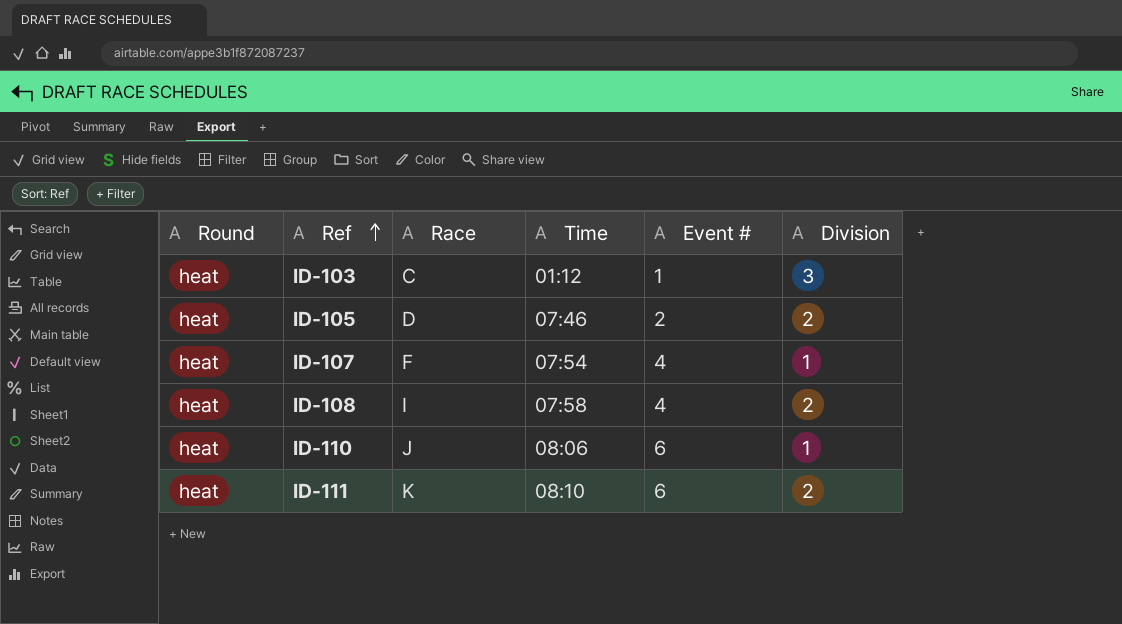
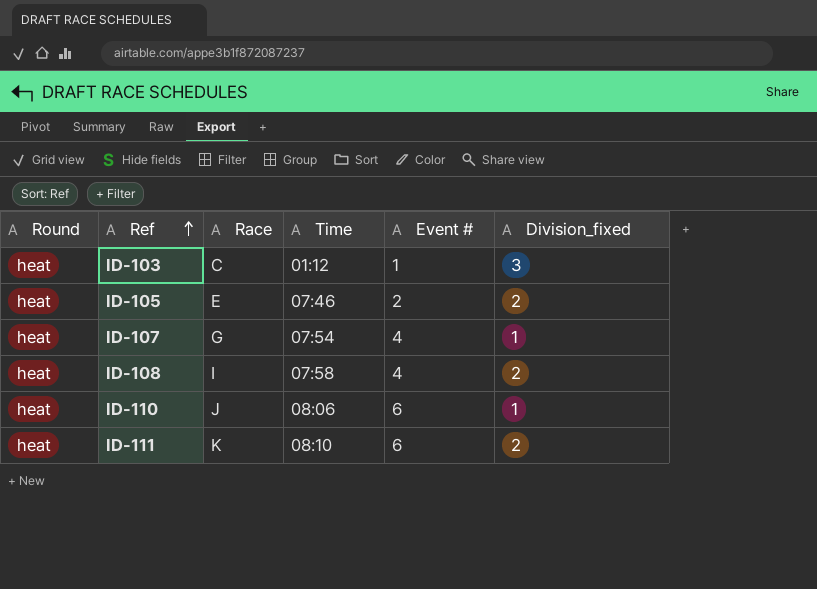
column name: Division -> Division_fixed
ID-105 | Race: D -> E
ID-107 | Race: F -> G

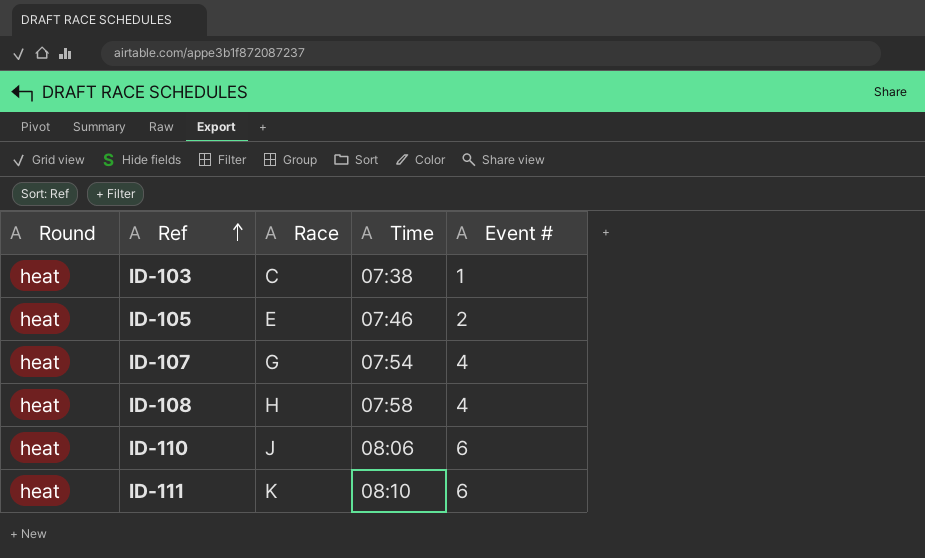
column Division_fixed | position: 6 -> none
ID-103 | Time: 01:12 -> 07:38
ID-108 | Race: I -> H

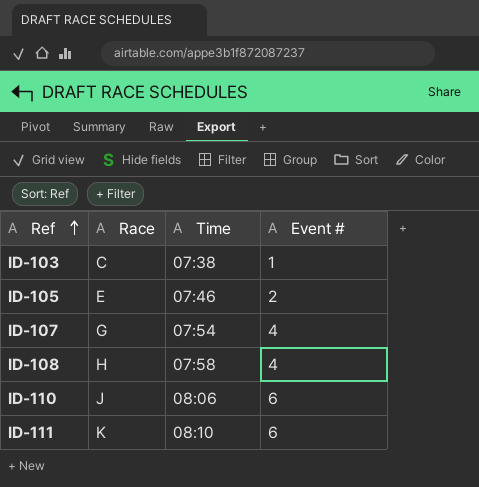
column Round | position: 1 -> none

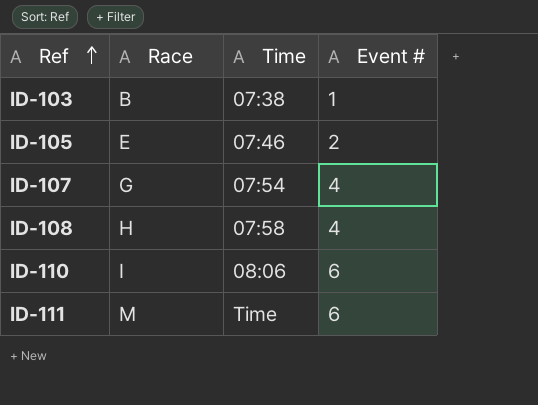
ID-103 | Race: C -> B
ID-110 | Race: J -> I
ID-111 | Race: K -> M
ID-111 | Time: 08:10 -> Time

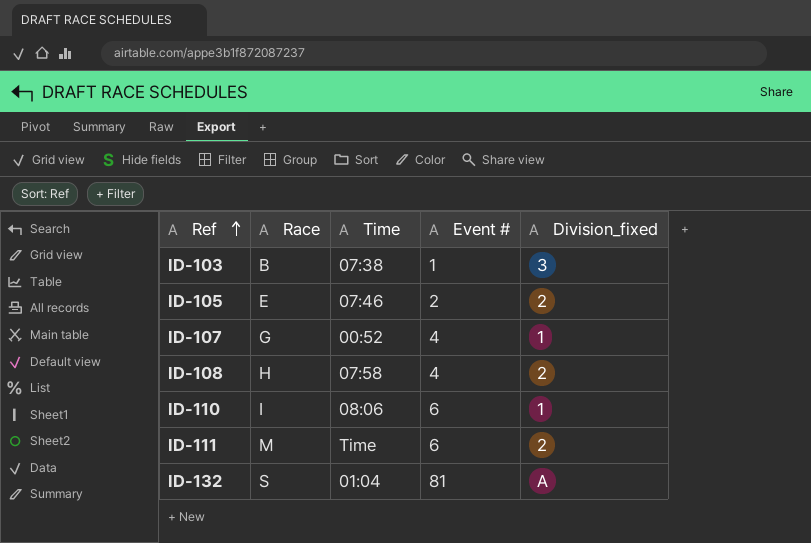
column Division_fixed | position: none -> 5
ID-107 | Time: 07:54 -> 00:52
row ID-132: none -> S | 01:04 | 81 | A

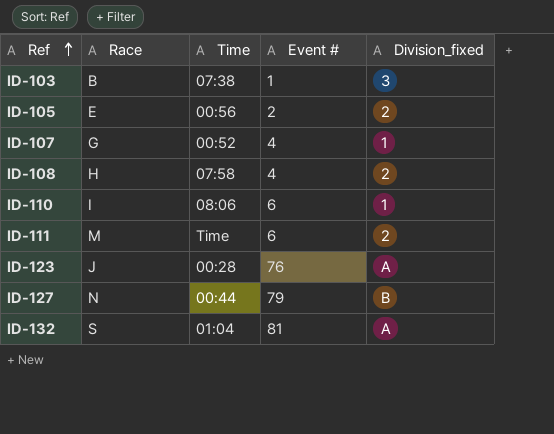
ID-105 | Time: 07:46 -> 00:56
row ID-123: none -> J | 00:28 | 76 | A
row ID-127: none -> N | 00:44 | 79 | B

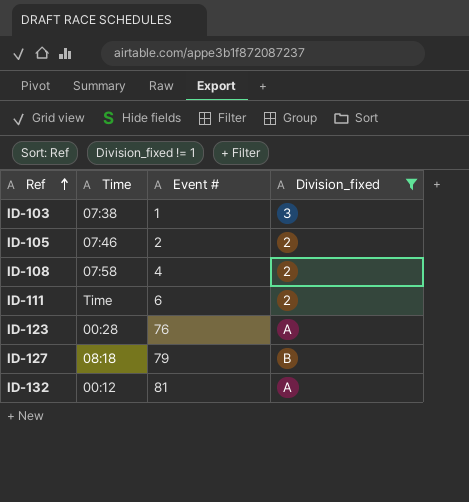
filter: none -> Division_fixed != 1
column Race | position: 2 -> none
ID-105 | Time: 00:56 -> 07:46
ID-127 | Time: 00:44 -> 08:18
ID-132 | Time: 01:04 -> 00:12

